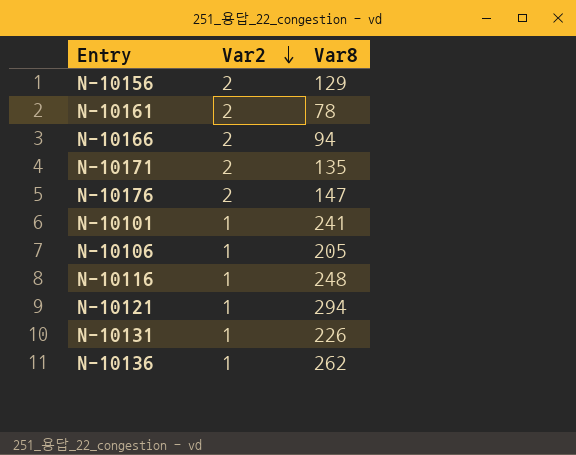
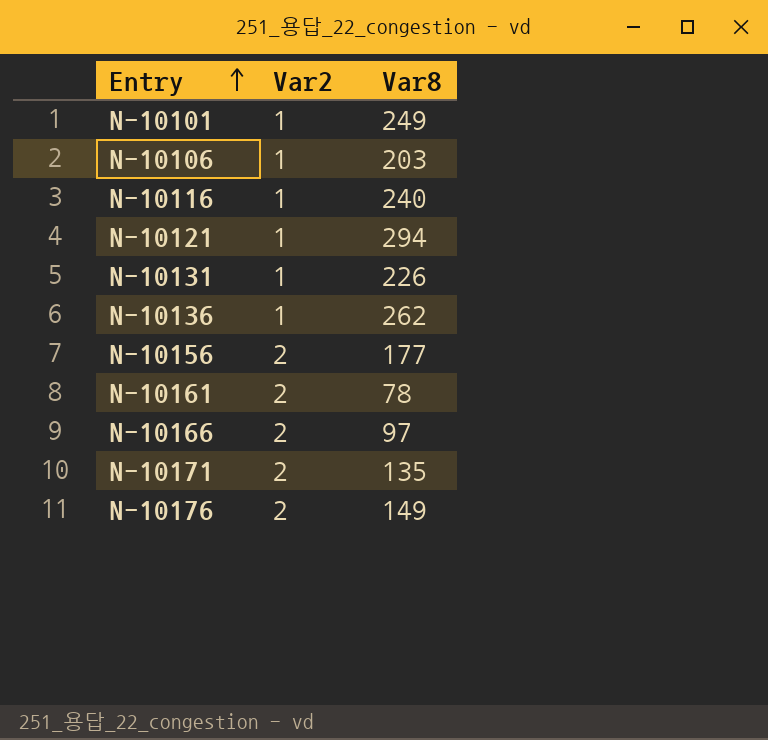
row order: Var2 descending -> Entry ascending
N-10101 | Var8: 241 -> 249
N-10106 | Var8: 205 -> 203
N-10116 | Var8: 248 -> 240
N-10156 | Var8: 129 -> 177
N-10166 | Var8: 94 -> 97
N-10176 | Var8: 147 -> 149

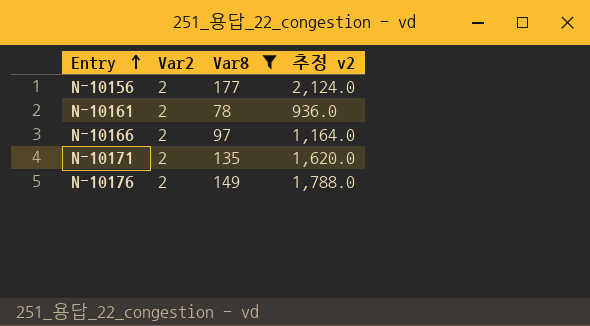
filter: none -> Var8 <= 177
column 추정 v2 | formula: none -> [Var8] * 12

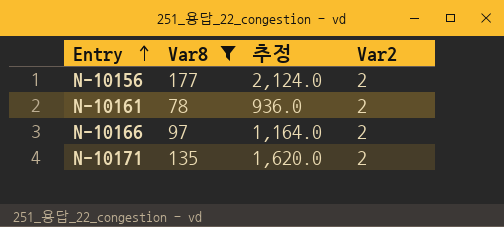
column name: 추정 v2 -> 추정
column Var2 | position: 2 -> 4
row N-10176: 2 | 149 | 1,788.0 -> none

